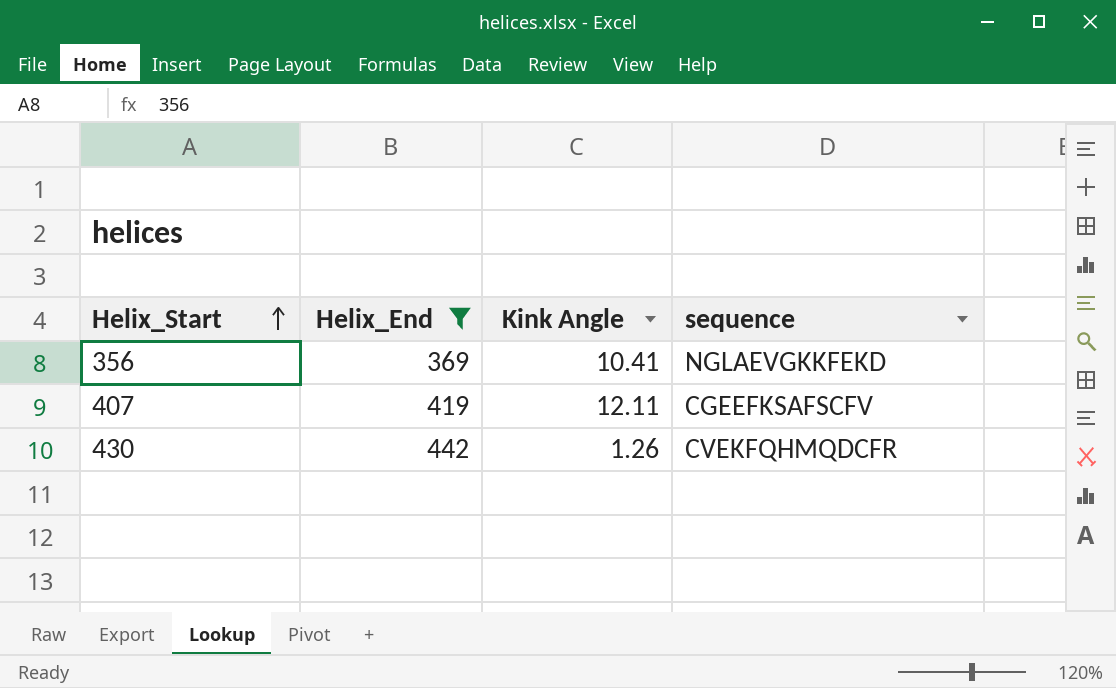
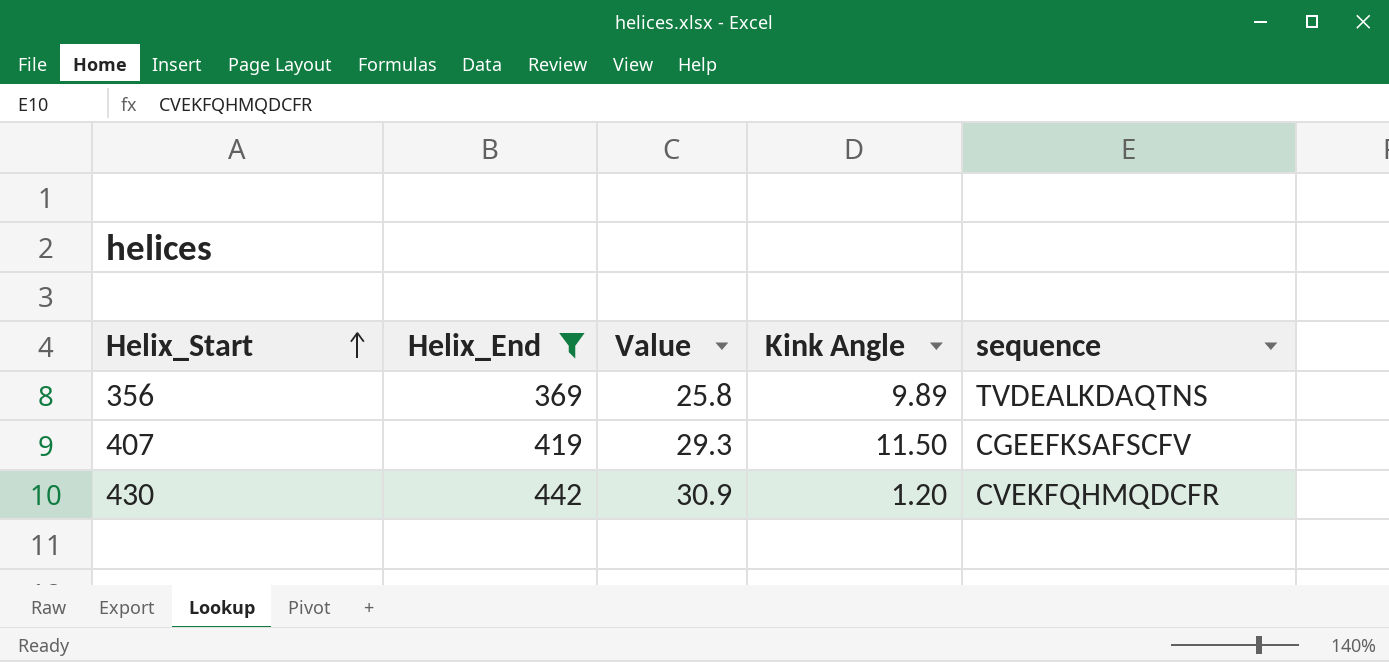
column Value | formula: none -> [Helix_End] * 0.07
356 | Kink Angle: 10.41 -> 9.89
356 | sequence: NGLAEVGKKFEKD -> TVDEALKDAQTNS
407 | Kink Angle: 12.11 -> 11.50
430 | Kink Angle: 1.26 -> 1.20

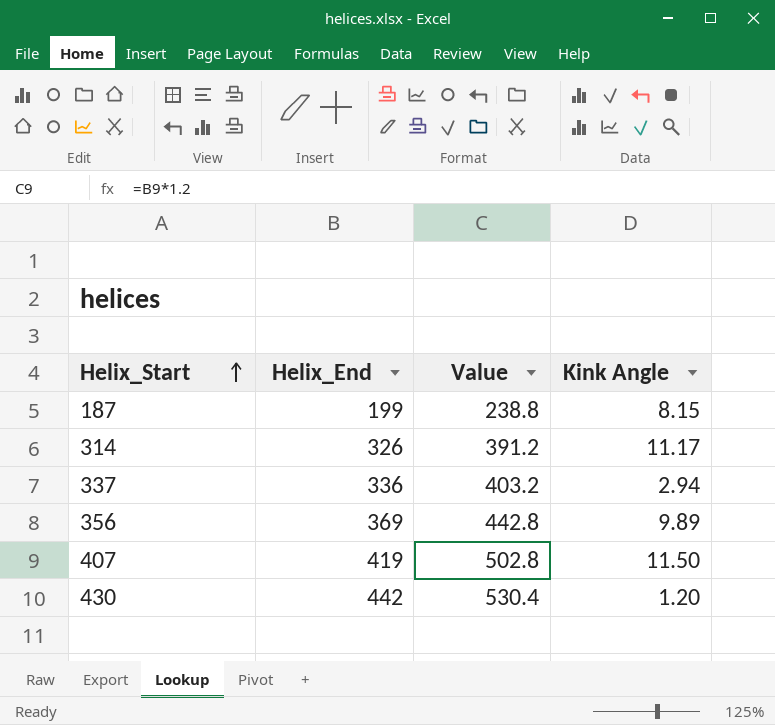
filter: Helix_End >= 369 -> none
column sequence | position: 5 -> none
column Value | formula: [Helix_End] * 0.07 -> [Helix_End] * 1.2

